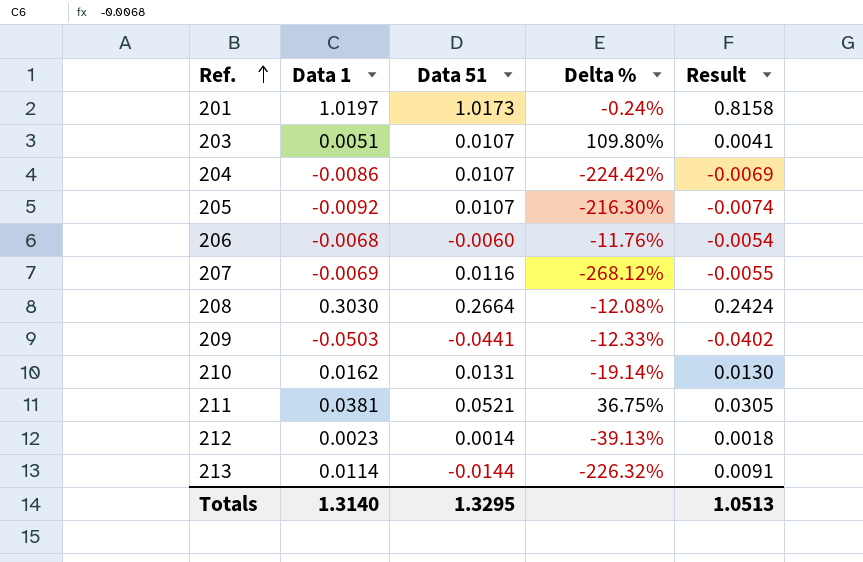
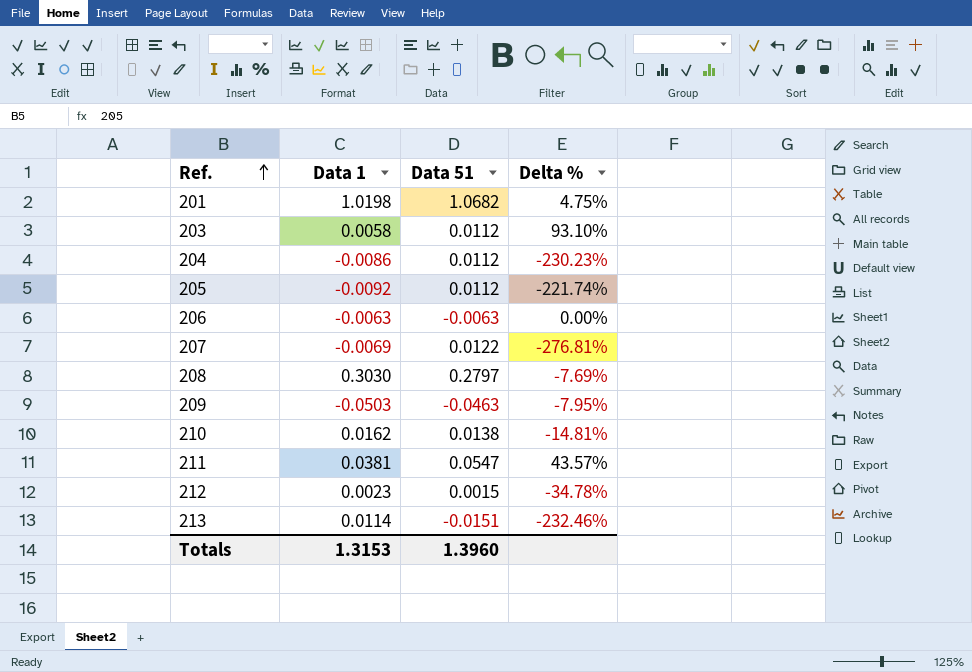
column Result | formula: [Data 1] * 0.8 -> none
201 | Data 1: 1.0197 -> 1.0198
201 | Data 51: 1.0173 -> 1.0682
201 | Delta %: -0.24% -> 4.75%
203 | Data 1: 0.0051 -> 0.0058
203 | Data 51: 0.0107 -> 0.0112
203 | Delta %: 109.80% -> 93.10%
204 | Data 51: 0.0107 -> 0.0112
204 | Delta %: -224.42% -> -230.23%
205 | Data 51: 0.0107 -> 0.0112
205 | Delta %: -216.30% -> -221.74%
206 | Data 1: -0.0068 -> -0.0063
206 | Data 51: -0.0060 -> -0.0063
206 | Delta %: -11.76% -> 0.00%
207 | Data 51: 0.0116 -> 0.0122
207 | Delta %: -268.12% -> -276.81%
208 | Data 51: 0.2664 -> 0.2797
208 | Delta %: -12.08% -> -7.69%
209 | Data 51: -0.0441 -> -0.0463
209 | Delta %: -12.33% -> -7.95%
210 | Data 51: 0.0131 -> 0.0138
210 | Delta %: -19.14% -> -14.81%
211 | Data 51: 0.0521 -> 0.0547
211 | Delta %: 36.75% -> 43.57%
212 | Data 51: 0.0014 -> 0.0015
212 | Delta %: -39.13% -> -34.78%
213 | Data 51: -0.0144 -> -0.0151
213 | Delta %: -226.32% -> -232.46%
Totals | Data 1: 1.3140 -> 1.3153
Totals | Data 51: 1.3295 -> 1.3960

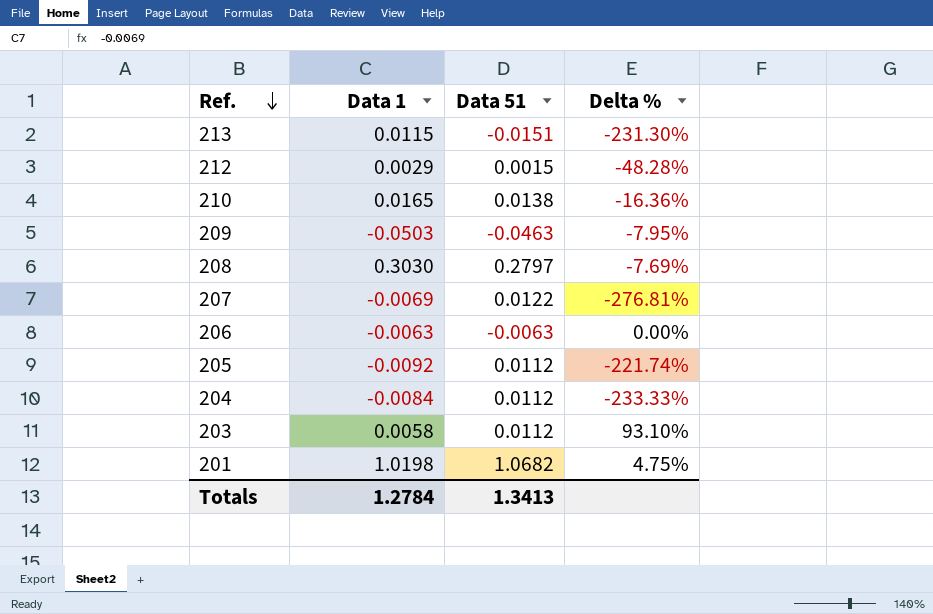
row order: Ref. ascending -> Ref. descending
row 211: 0.0381 | 0.0547 | 43.57% -> none
213 | Data 1: 0.0114 -> 0.0115
213 | Delta %: -232.46% -> -231.30%
212 | Data 1: 0.0023 -> 0.0029
212 | Delta %: -34.78% -> -48.28%
210 | Data 1: 0.0162 -> 0.0165
210 | Delta %: -14.81% -> -16.36%
204 | Data 1: -0.0086 -> -0.0084
204 | Delta %: -230.23% -> -233.33%
Totals | Data 1: 1.3153 -> 1.2784
Totals | Data 51: 1.3960 -> 1.3413

